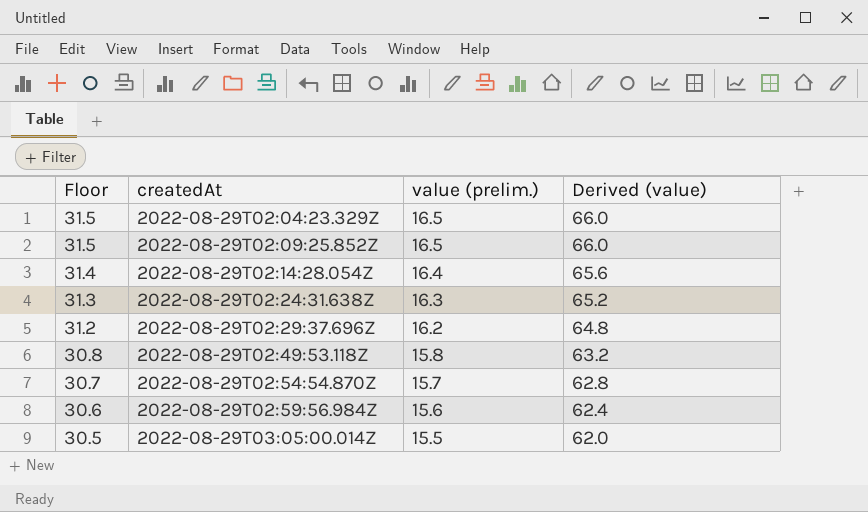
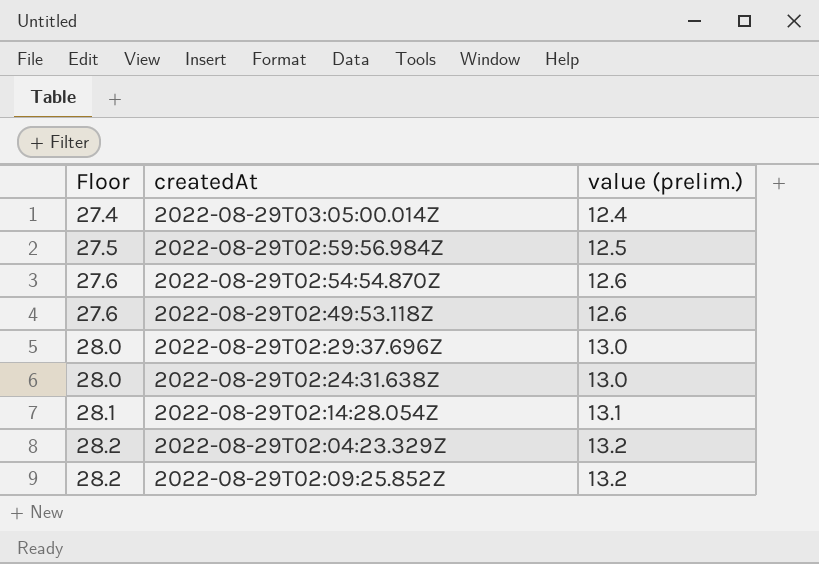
row order: Floor descending -> Floor ascending
column Derived (value) | formula: [value (prelim.)] * 4 -> none
2022-08-29T03:05:00.014Z | Floor: 30.5 -> 27.4
2022-08-29T03:05:00.014Z | value (prelim.): 15.5 -> 12.4
2022-08-29T02:59:56.984Z | Floor: 30.6 -> 27.5
2022-08-29T02:59:56.984Z | value (prelim.): 15.6 -> 12.5
2022-08-29T02:54:54.870Z | Floor: 30.7 -> 27.6
2022-08-29T02:54:54.870Z | value (prelim.): 15.7 -> 12.6
2022-08-29T02:49:53.118Z | Floor: 30.8 -> 27.6
2022-08-29T02:49:53.118Z | value (prelim.): 15.8 -> 12.6
2022-08-29T02:29:37.696Z | Floor: 31.2 -> 28.0
2022-08-29T02:29:37.696Z | value (prelim.): 16.2 -> 13.0
2022-08-29T02:24:31.638Z | Floor: 31.3 -> 28.0
2022-08-29T02:24:31.638Z | value (prelim.): 16.3 -> 13.0
2022-08-29T02:14:28.054Z | Floor: 31.4 -> 28.1
2022-08-29T02:14:28.054Z | value (prelim.): 16.4 -> 13.1
2022-08-29T02:04:23.329Z | Floor: 31.5 -> 28.2
2022-08-29T02:04:23.329Z | value (prelim.): 16.5 -> 13.2
2022-08-29T02:09:25.852Z | Floor: 31.5 -> 28.2
2022-08-29T02:09:25.852Z | value (prelim.): 16.5 -> 13.2

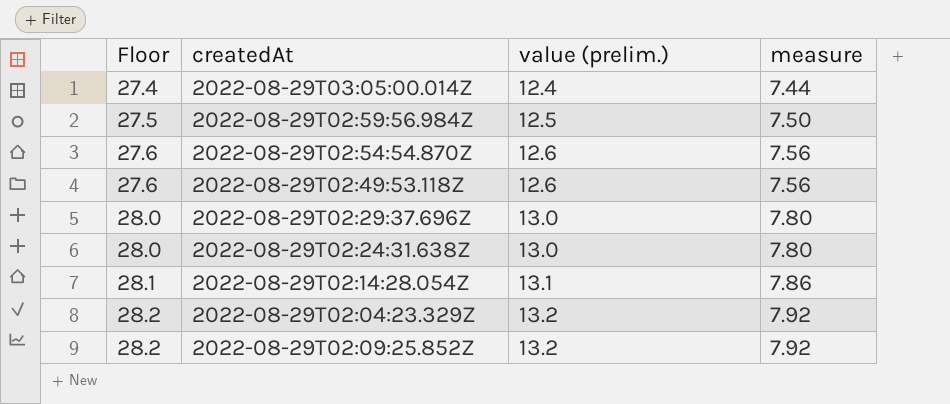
column measure | formula: none -> [value (prelim.)] * 0.6

